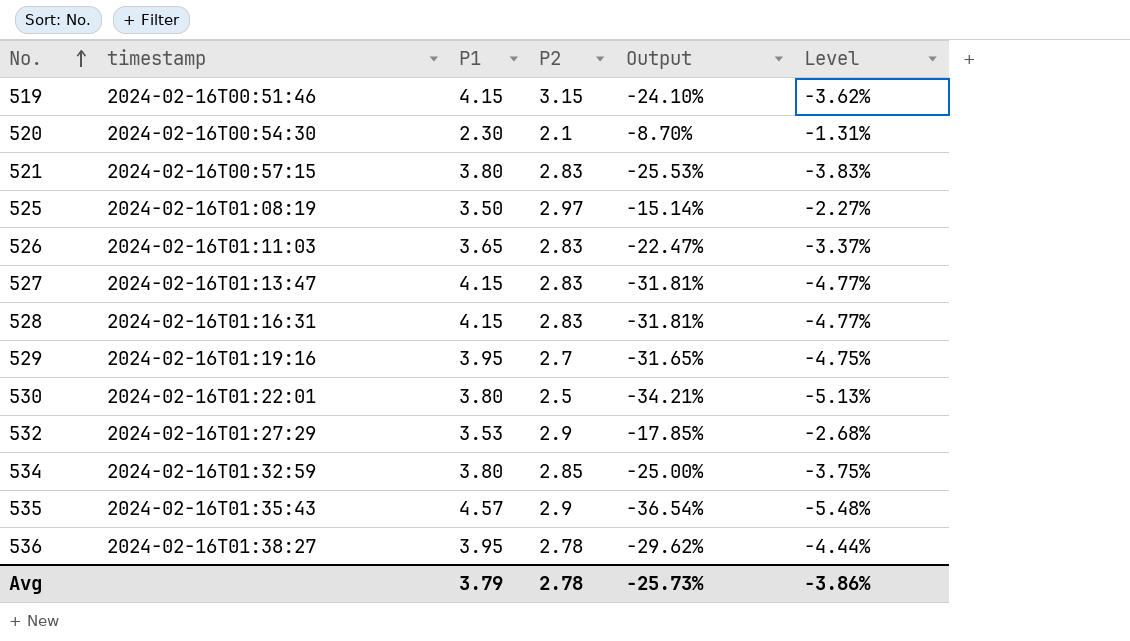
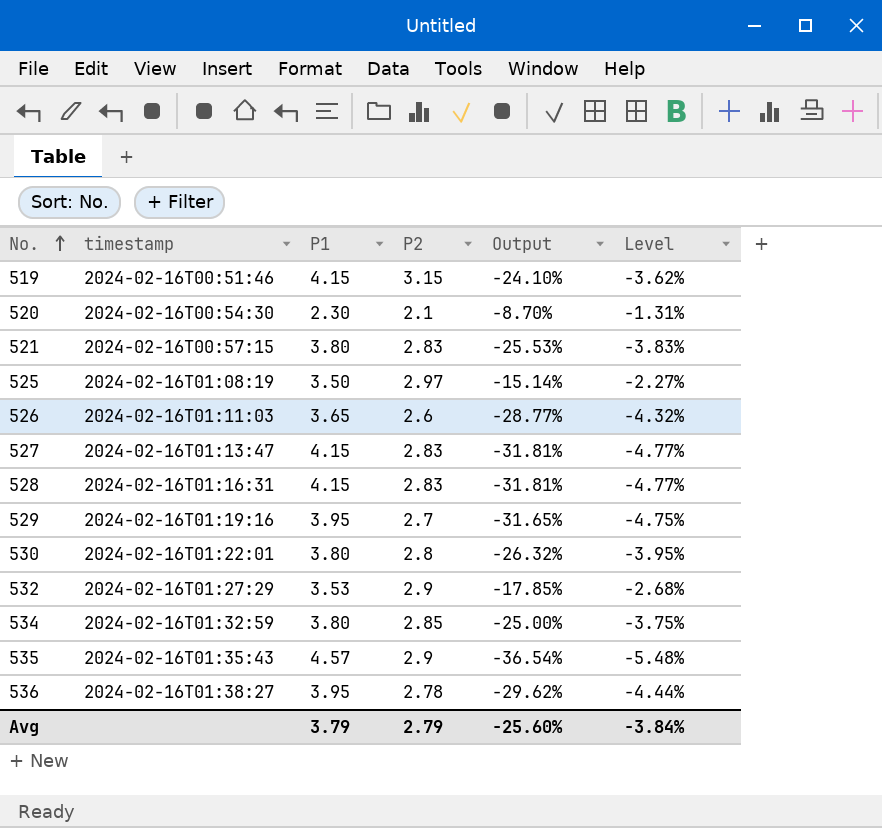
526 | P2: 2.83 -> 2.6
526 | Output: -22.47% -> -28.77%
526 | Level: -3.37% -> -4.32%
530 | P2: 2.5 -> 2.8
530 | Output: -34.21% -> -26.32%
530 | Level: -5.13% -> -3.95%
Avg | P2: 2.78 -> 2.79
Avg | Output: -25.73% -> -25.60%
Avg | Level: -3.86% -> -3.84%

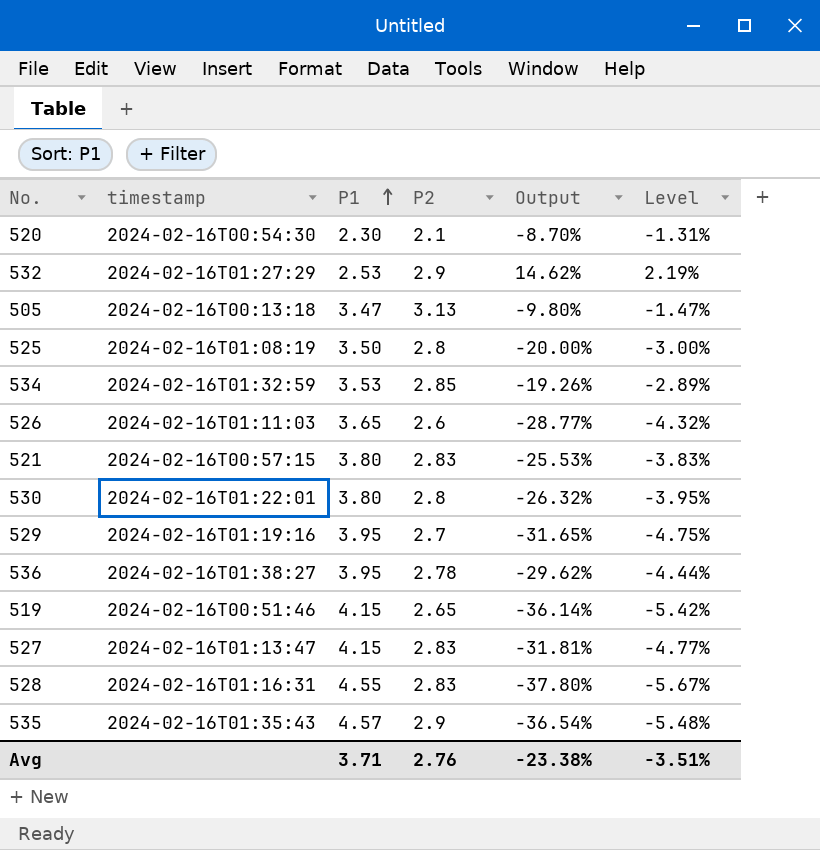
row order: No. ascending -> P1 ascending
532 | P1: 3.53 -> 2.53
532 | Output: -17.85% -> 14.62%
532 | Level: -2.68% -> 2.19%
row 505: none -> 2024-02-16T00:13:18 | 3.47 | 3.13 | -9.80% | -1.47%
525 | P2: 2.97 -> 2.8
525 | Output: -15.14% -> -20.00%
525 | Level: -2.27% -> -3.00%
534 | P1: 3.80 -> 3.53
534 | Output: -25.00% -> -19.26%
534 | Level: -3.75% -> -2.89%
519 | P2: 3.15 -> 2.65
519 | Output: -24.10% -> -36.14%
519 | Level: -3.62% -> -5.42%
528 | P1: 4.15 -> 4.55
528 | Output: -31.81% -> -37.80%
528 | Level: -4.77% -> -5.67%
Avg | P1: 3.79 -> 3.71
Avg | P2: 2.79 -> 2.76
Avg | Output: -25.60% -> -23.38%
Avg | Level: -3.84% -> -3.51%

